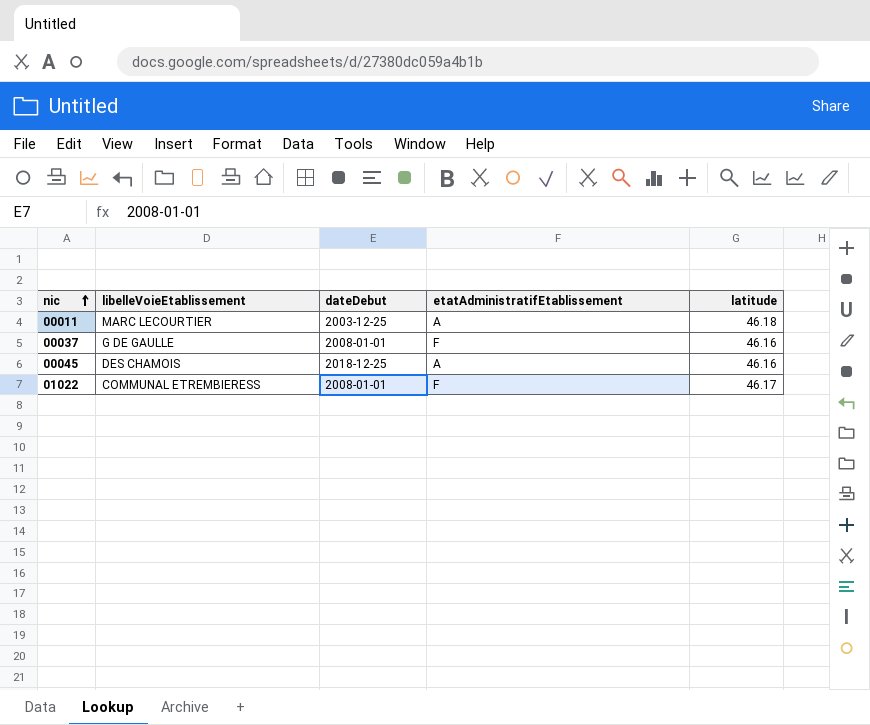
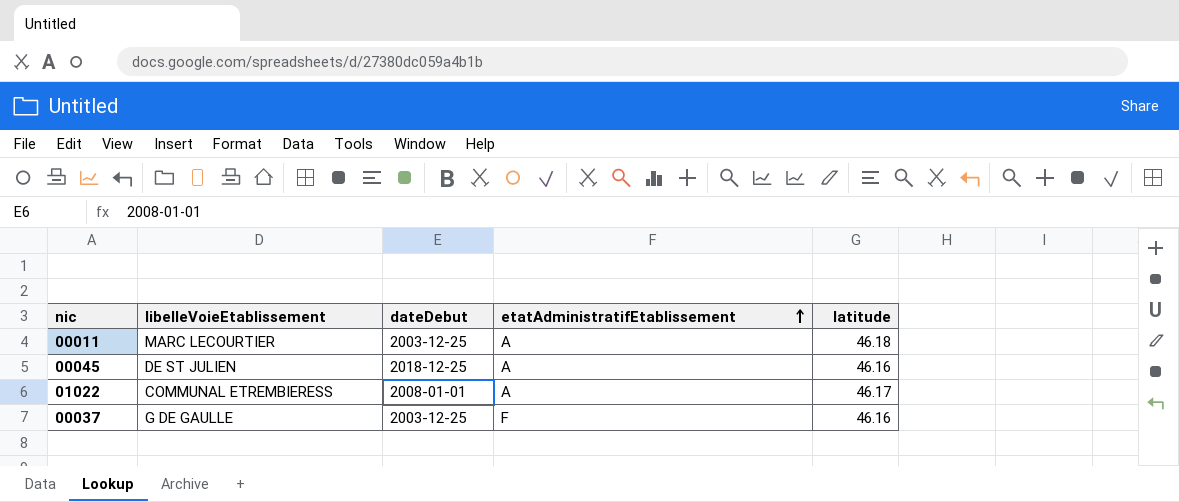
row order: nic ascending -> etatAdministratifEtablissement ascending
00045 | libelleVoieEtablissement: DES CHAMOIS -> DE ST JULIEN
01022 | etatAdministratifEtablissement: F -> A
00037 | dateDebut: 2008-01-01 -> 2003-12-25

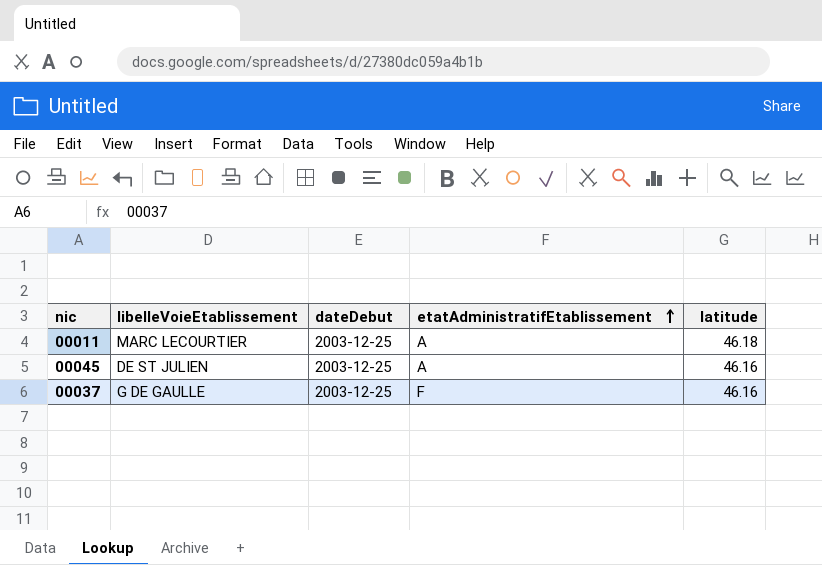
row 01022: COMMUNAL ETREMBIERESS | 2008-01-01 | A | 46.17 -> none
00045 | dateDebut: 2018-12-25 -> 2003-12-25

